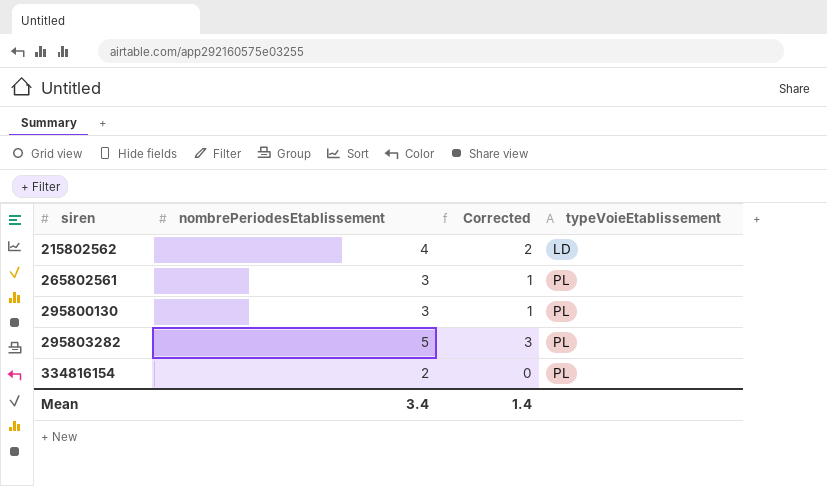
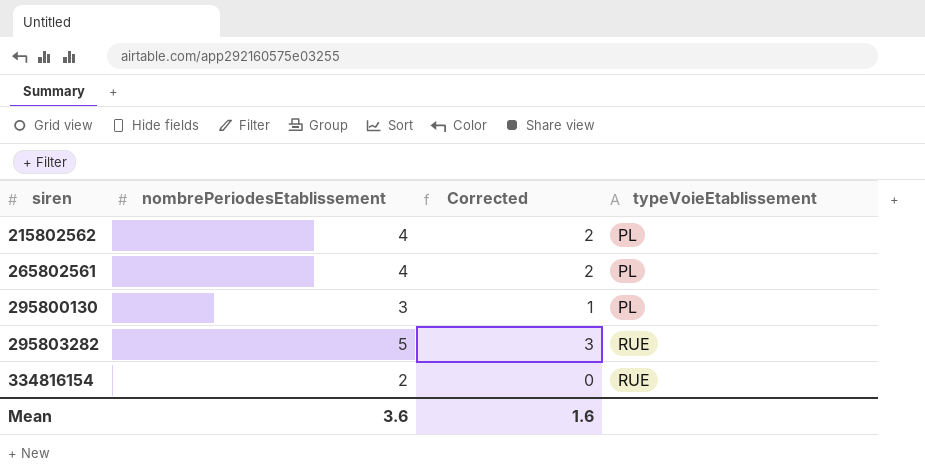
215802562 | typeVoieEtablissement: LD -> PL
265802561 | nombrePeriodesEtablissement: 3 -> 4
265802561 | Corrected: 1 -> 2
295803282 | typeVoieEtablissement: PL -> RUE
334816154 | typeVoieEtablissement: PL -> RUE
Mean | nombrePeriodesEtablissement: 3.4 -> 3.6
Mean | Corrected: 1.4 -> 1.6

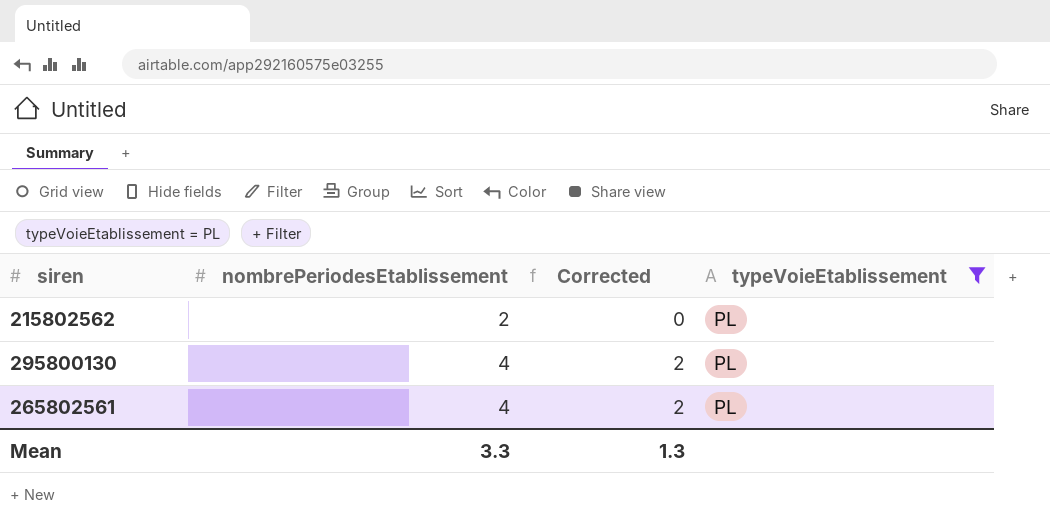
filter: none -> typeVoieEtablissement = PL
row order: siren ascending -> nombrePeriodesEtablissement ascending
215802562 | nombrePeriodesEtablissement: 4 -> 2
215802562 | Corrected: 2 -> 0
295800130 | nombrePeriodesEtablissement: 3 -> 4
295800130 | Corrected: 1 -> 2
Mean | nombrePeriodesEtablissement: 3.6 -> 3.3
Mean | Corrected: 1.6 -> 1.3

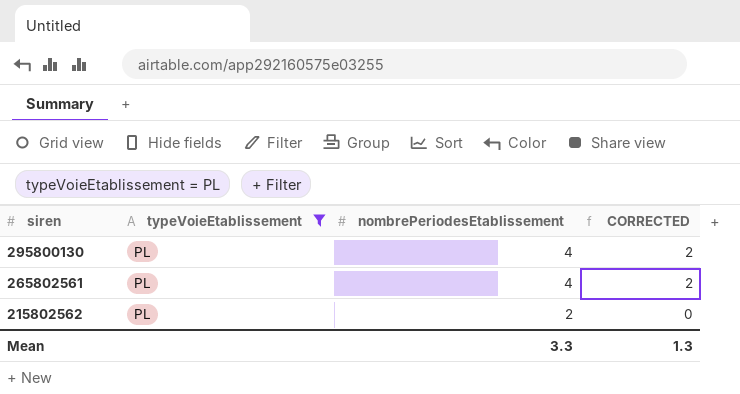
row order: nombrePeriodesEtablissement ascending -> siren descending
column typeVoieEtablissement | position: 4 -> 2
column name: Corrected -> CORRECTED

